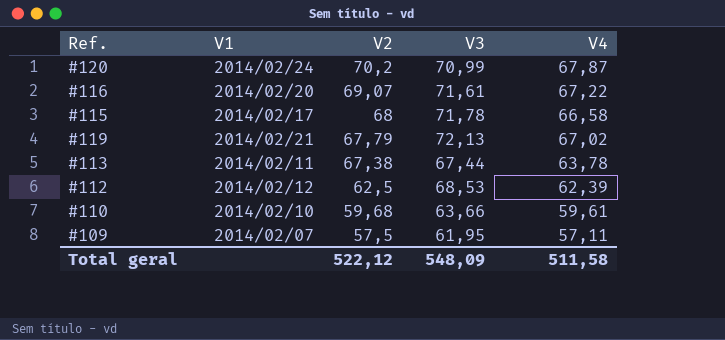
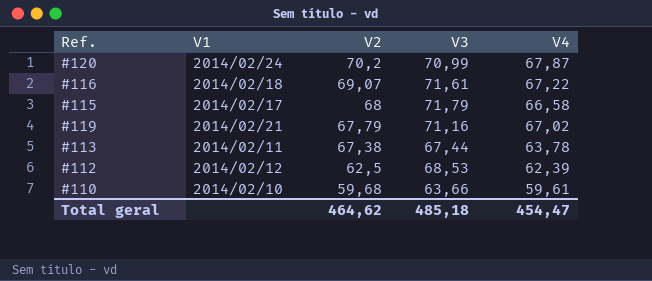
row #109: 2014/02/07 | 57,5 | 61,95 | 57,11 -> none
#116 | V1: 2014/02/20 -> 2014/02/18
#115 | V3: 71,78 -> 71,79
#119 | V3: 72,13 -> 71,16
Total geral | V2: 522,12 -> 464,62
Total geral | V3: 548,09 -> 485,18
Total geral | V4: 511,58 -> 454,47

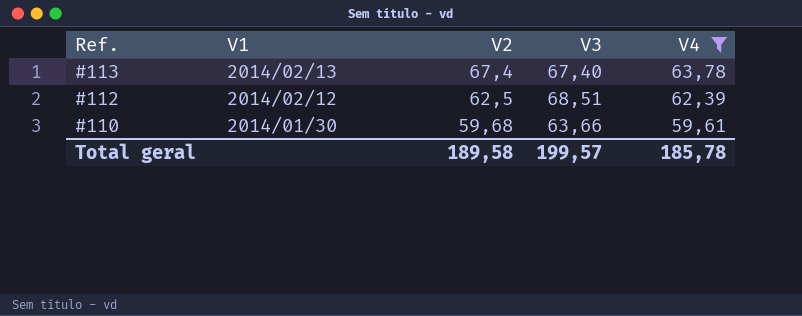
filter: none -> V4 <= 63,78
#113 | V1: 2014/02/11 -> 2014/02/13
#113 | V2: 67,38 -> 67,4
#113 | V3: 67,44 -> 67,40
#112 | V3: 68,53 -> 68,51
#110 | V1: 2014/02/10 -> 2014/01/30
Total geral | V2: 464,62 -> 189,58
Total geral | V3: 485,18 -> 199,57
Total geral | V4: 454,47 -> 185,78

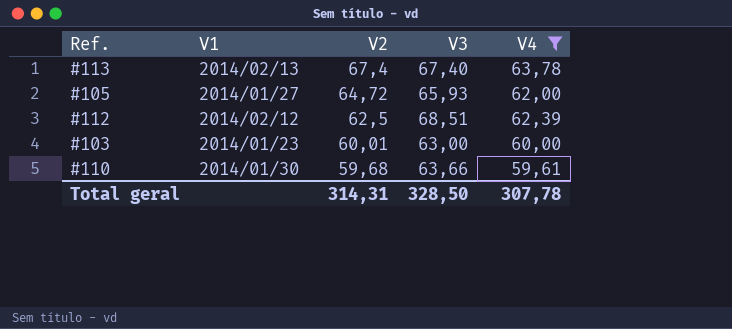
row #105: none -> 2014/01/27 | 64,72 | 65,93 | 62,00
row #103: none -> 2014/01/23 | 60,01 | 63,00 | 60,00
Total geral | V2: 189,58 -> 314,31
Total geral | V3: 199,57 -> 328,50
Total geral | V4: 185,78 -> 307,78

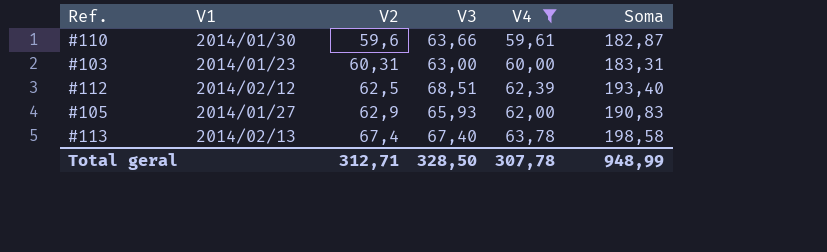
row order: V2 descending -> V2 ascending
column Soma | formula: none -> [V2] + [V3] + [V4]
#110 | V2: 59,68 -> 59,6
#103 | V2: 60,01 -> 60,31
#105 | V2: 64,72 -> 62,9
Total geral | V2: 314,31 -> 312,71

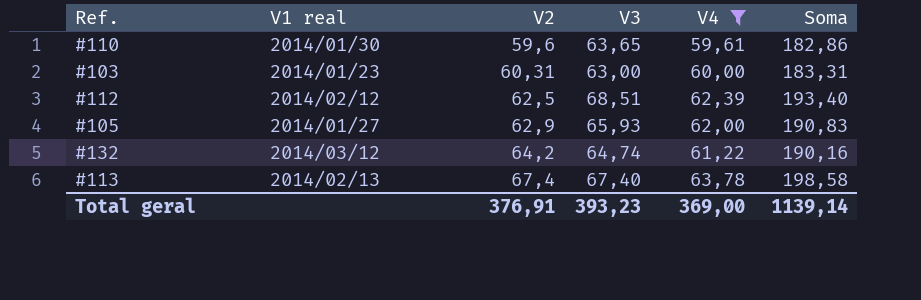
column name: V1 -> V1 real
#110 | V3: 63,66 -> 63,65
#110 | Soma: 182,87 -> 182,86
row #132: none -> 2014/03/12 | 64,2 | 64,74 | 61,22 | 190,16
Total geral | V2: 312,71 -> 376,91
Total geral | V3: 328,50 -> 393,23
Total geral | V4: 307,78 -> 369,00
Total geral | Soma: 948,99 -> 1139,14

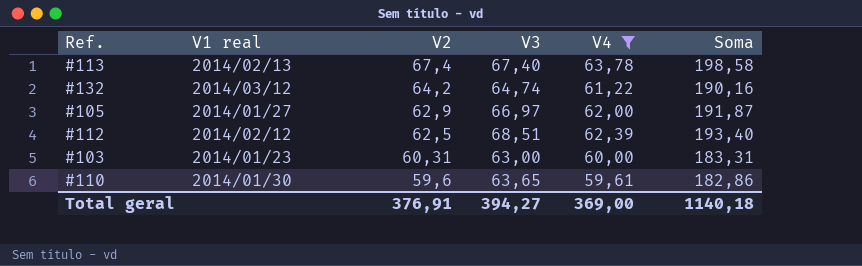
row order: V2 ascending -> V2 descending
#105 | V3: 65,93 -> 66,97
#105 | Soma: 190,83 -> 191,87
Total geral | V3: 393,23 -> 394,27
Total geral | Soma: 1139,14 -> 1140,18

